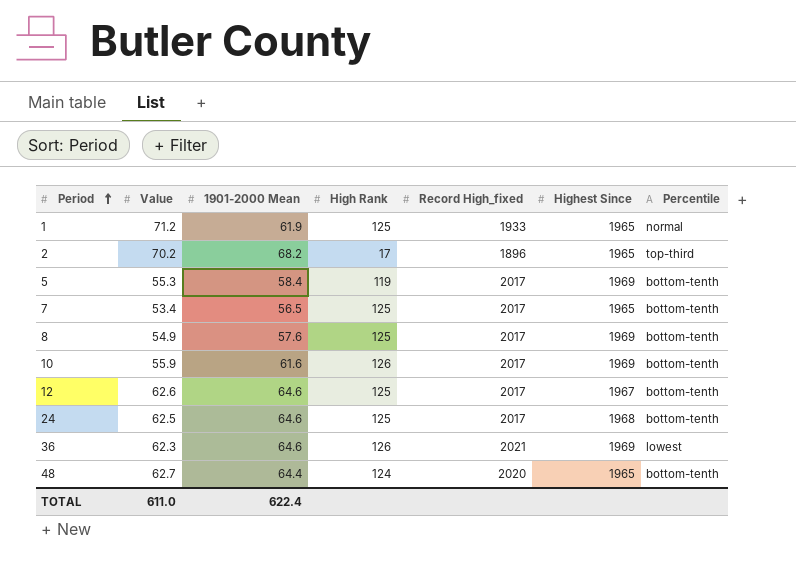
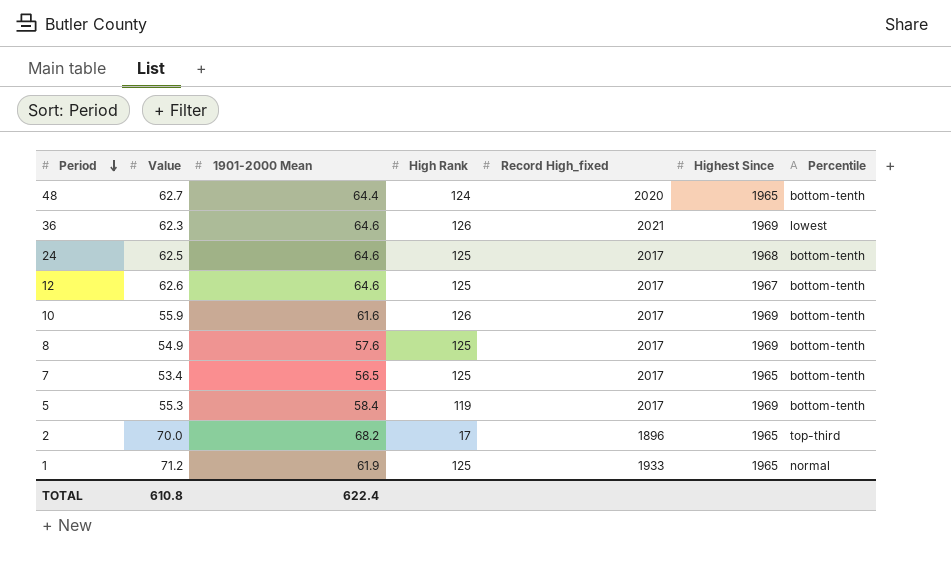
row order: Period ascending -> Period descending
2 | Value: 70.2 -> 70.0
TOTAL | Value: 611.0 -> 610.8

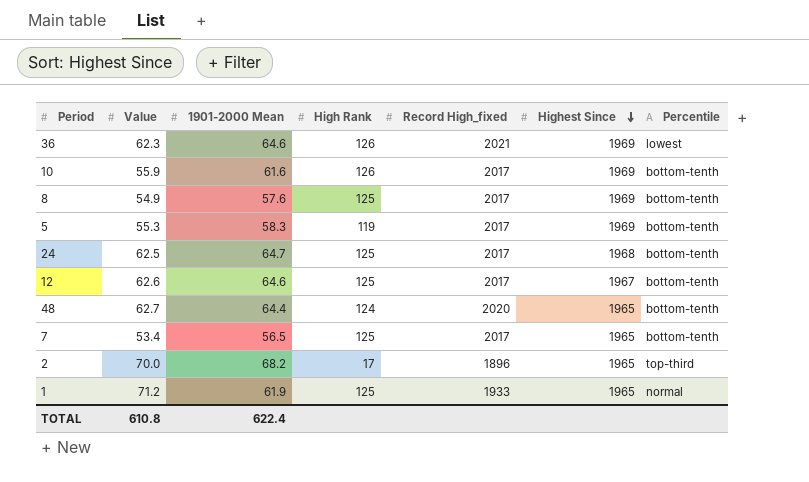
row order: Period descending -> Highest Since descending
5 | 1901-2000 Mean: 58.4 -> 58.3
24 | 1901-2000 Mean: 64.6 -> 64.7

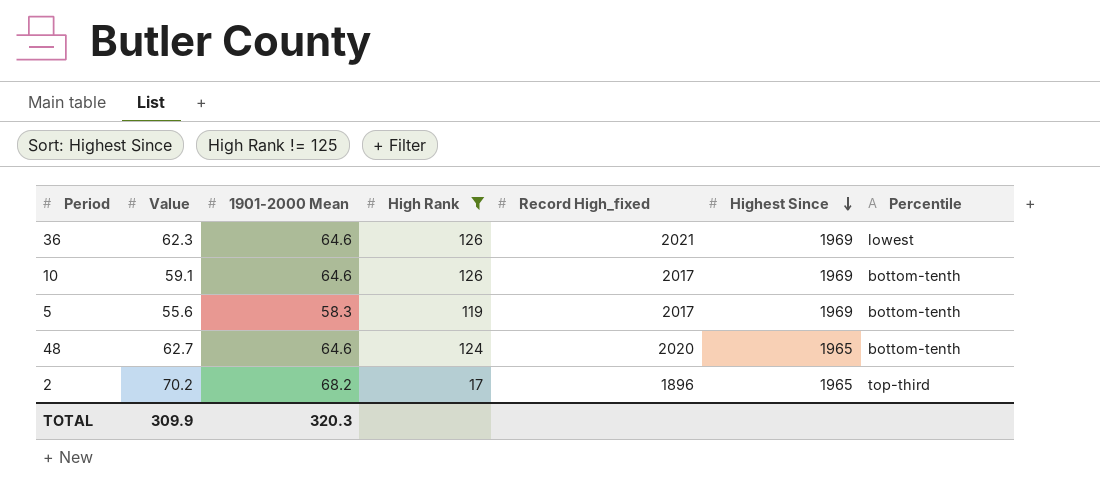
filter: none -> High Rank != 125
10 | Value: 55.9 -> 59.1
10 | 1901-2000 Mean: 61.6 -> 64.6
5 | Value: 55.3 -> 55.6
48 | 1901-2000 Mean: 64.4 -> 64.6
2 | Value: 70.0 -> 70.2
TOTAL | Value: 610.8 -> 309.9
TOTAL | 1901-2000 Mean: 622.4 -> 320.3

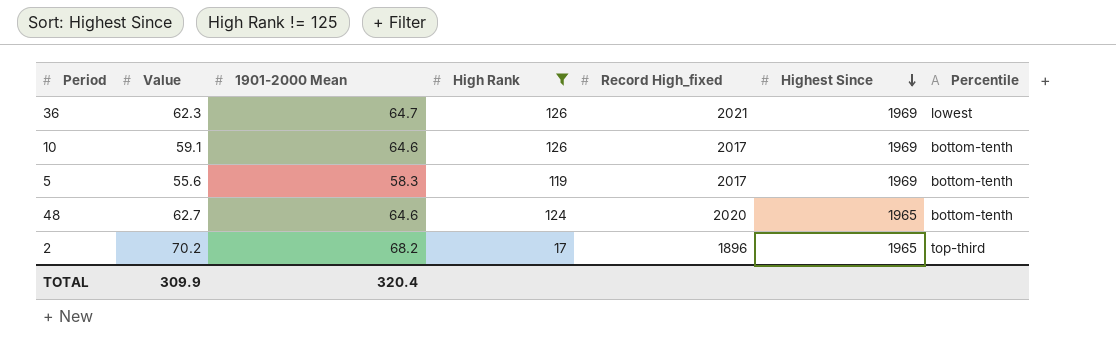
36 | 1901-2000 Mean: 64.6 -> 64.7
TOTAL | 1901-2000 Mean: 320.3 -> 320.4

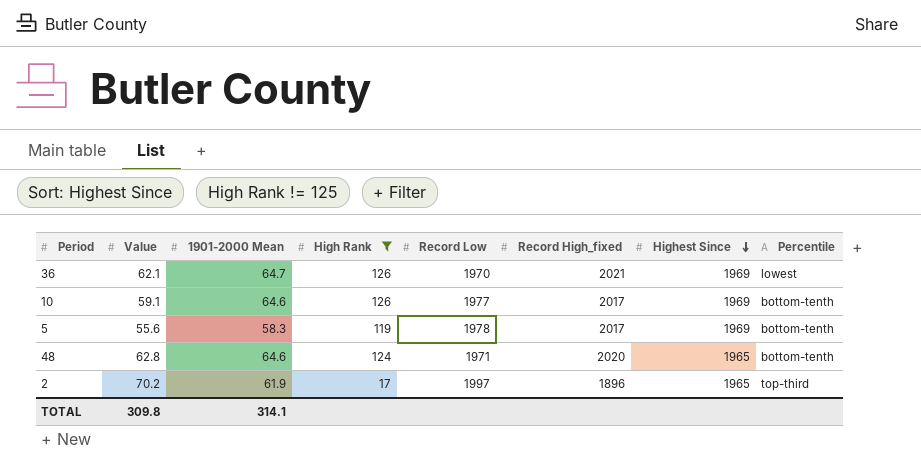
column Record Low | position: none -> 5
36 | Value: 62.3 -> 62.1
48 | Value: 62.7 -> 62.8
2 | 1901-2000 Mean: 68.2 -> 61.9
TOTAL | Value: 309.9 -> 309.8
TOTAL | 1901-2000 Mean: 320.4 -> 314.1

